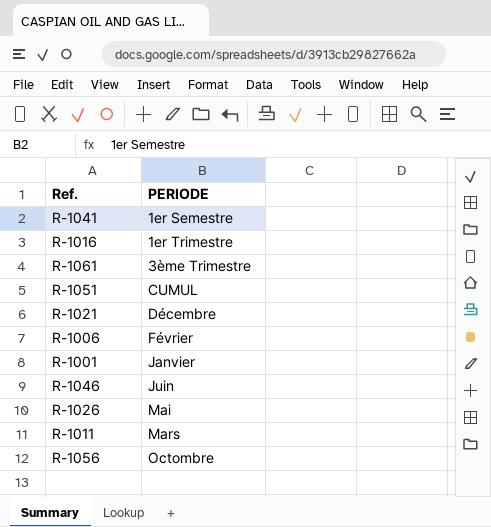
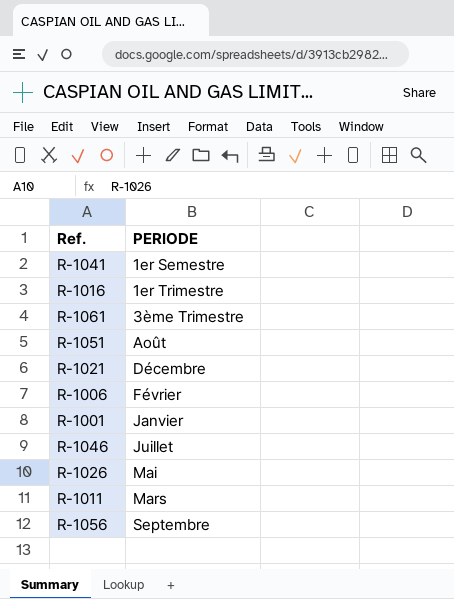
R-1051 | PERIODE: CUMUL -> Août
R-1046 | PERIODE: Juin -> Juillet
R-1056 | PERIODE: Octombre -> Septembre

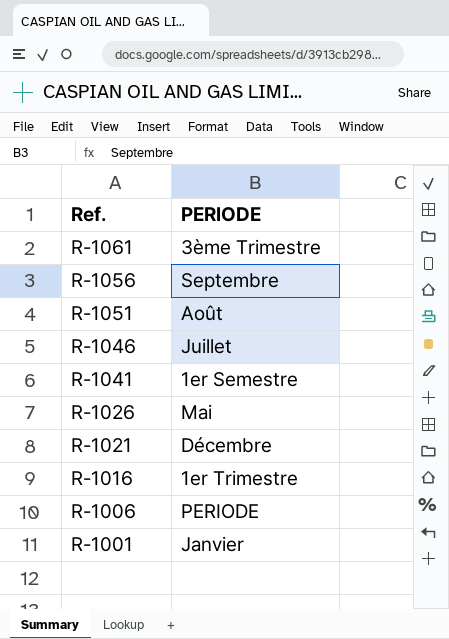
row order: PERIODE ascending -> Ref. descending
row R-1011: Mars -> none
R-1006 | PERIODE: Février -> PERIODE

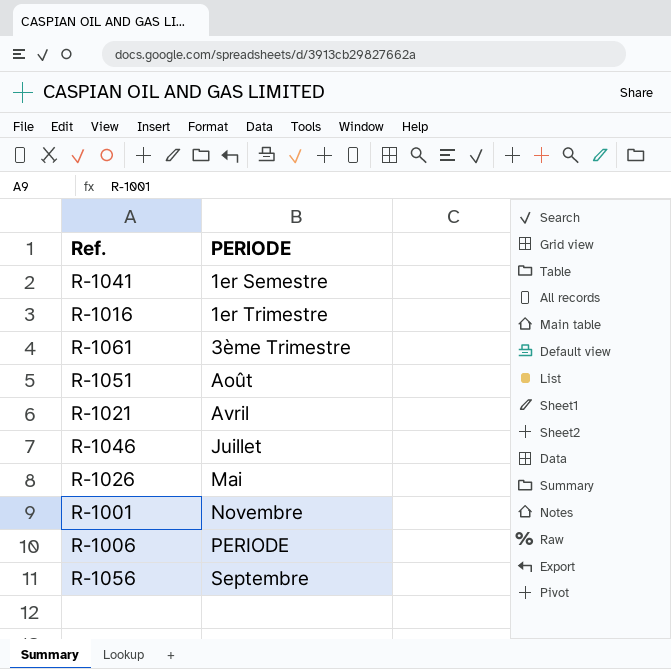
row order: Ref. descending -> PERIODE ascending
R-1021 | PERIODE: Décembre -> Avril
R-1001 | PERIODE: Janvier -> Novembre

